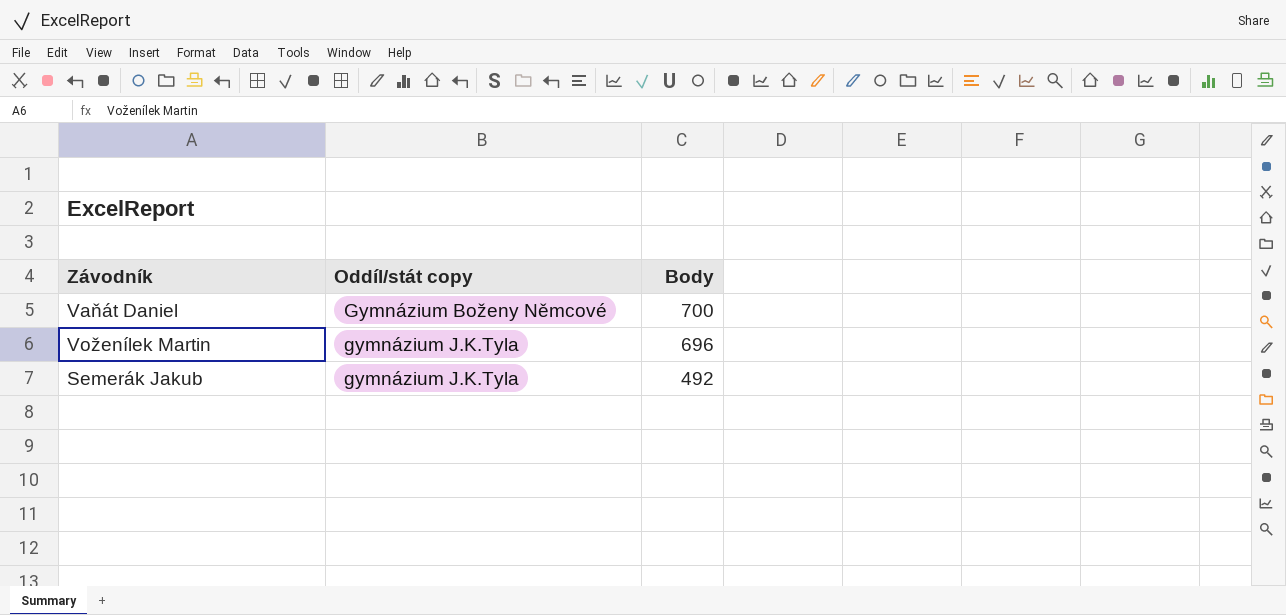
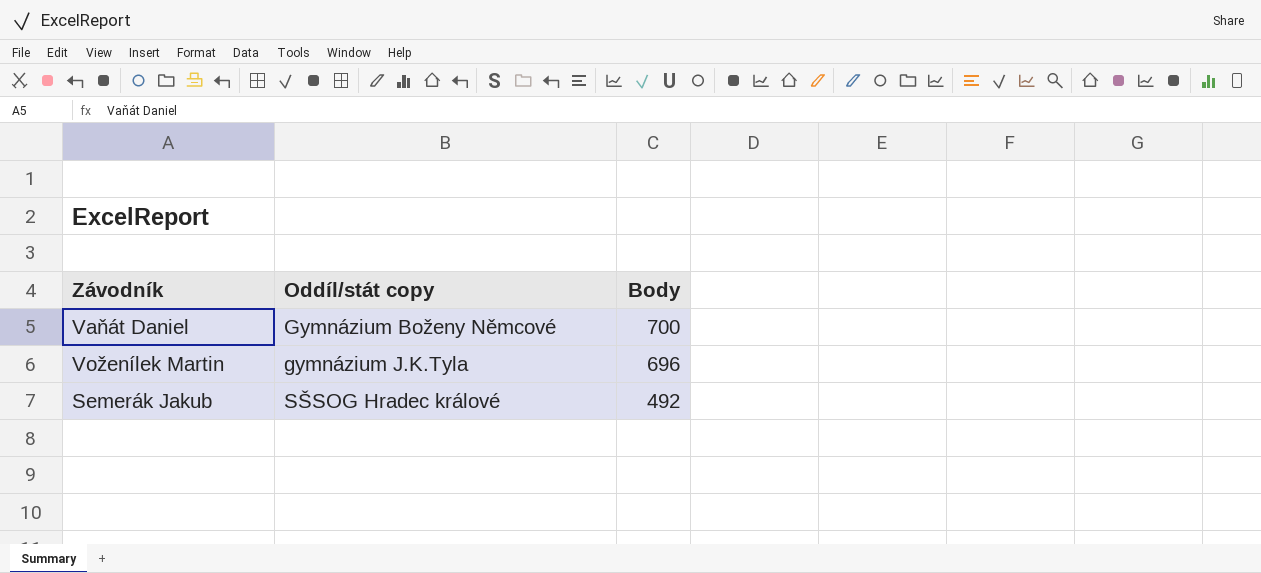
Semerák Jakub | Oddíl/stát copy: gymnázium J.K.Tyla -> SŠSOG Hradec králové

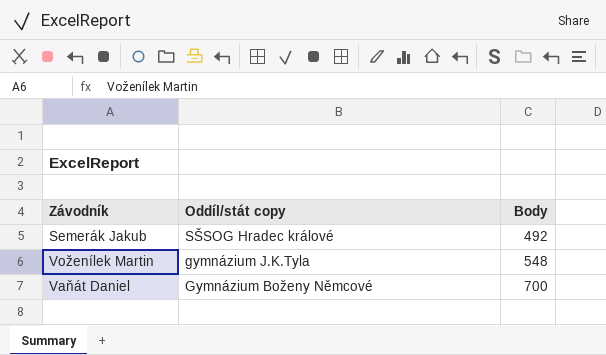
row order: Oddíl/stát copy ascending -> Oddíl/stát copy descending
Voženílek Martin | Body: 696 -> 548

